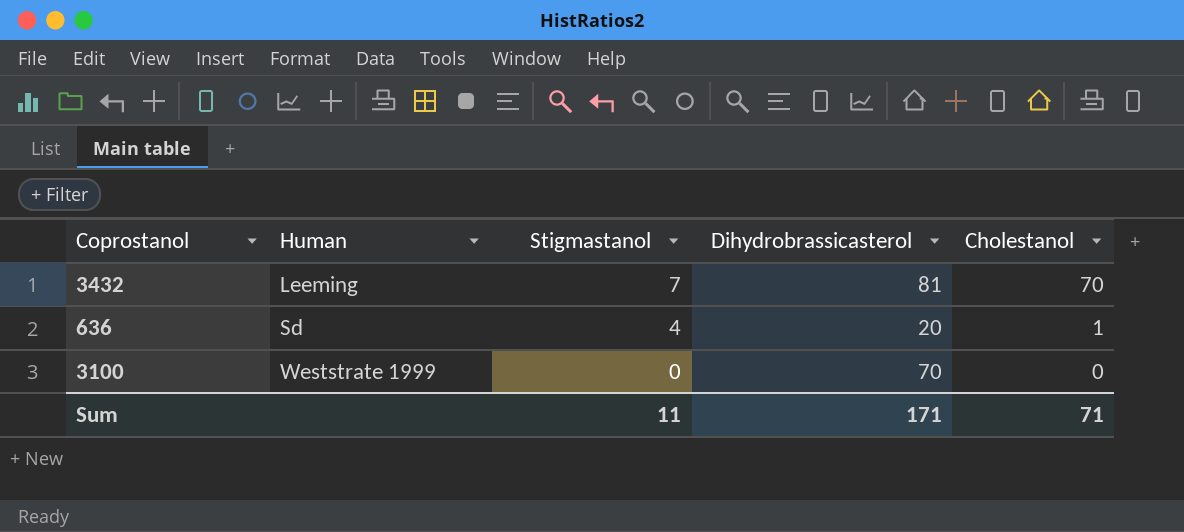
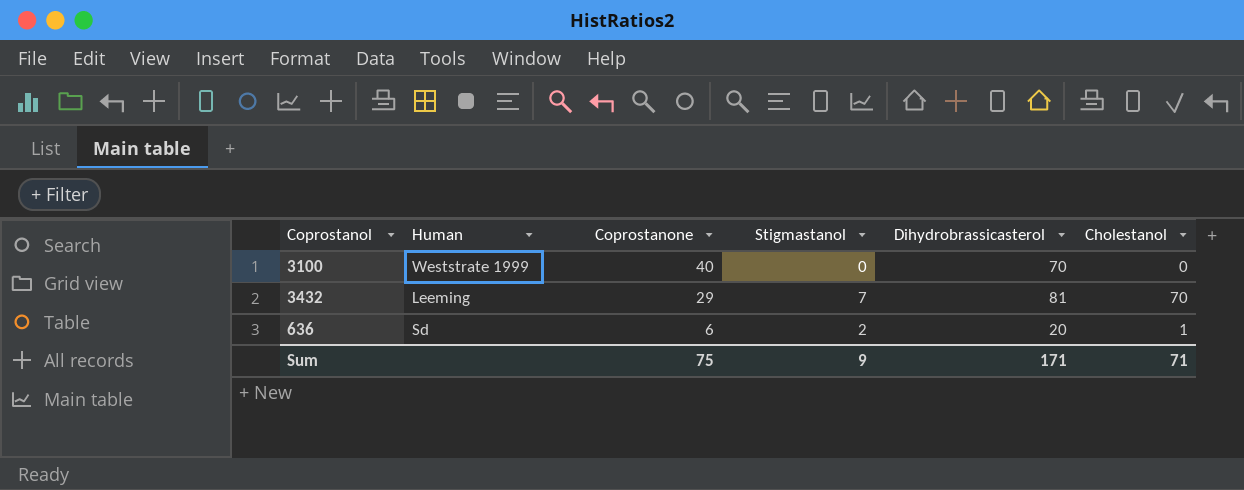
row order: Human ascending -> Coprostanone descending
column Coprostanone | position: none -> 3
636 | Stigmastanol: 4 -> 2
Sum | Stigmastanol: 11 -> 9

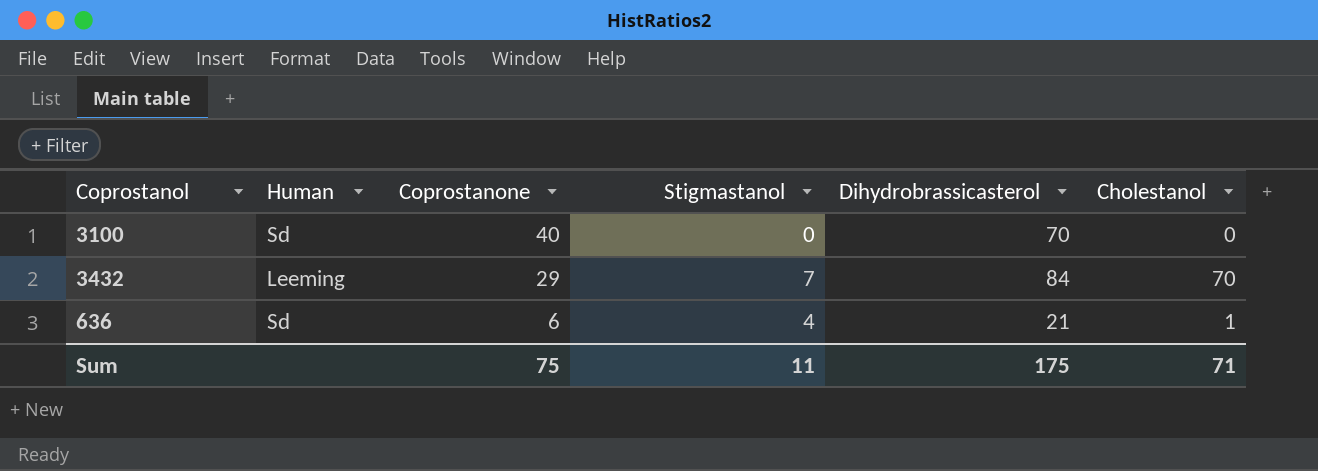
3100 | Human: Weststrate 1999 -> Sd
3432 | Dihydrobrassicasterol: 81 -> 84
636 | Stigmastanol: 2 -> 4
636 | Dihydrobrassicasterol: 20 -> 21
Sum | Stigmastanol: 9 -> 11
Sum | Dihydrobrassicasterol: 171 -> 175

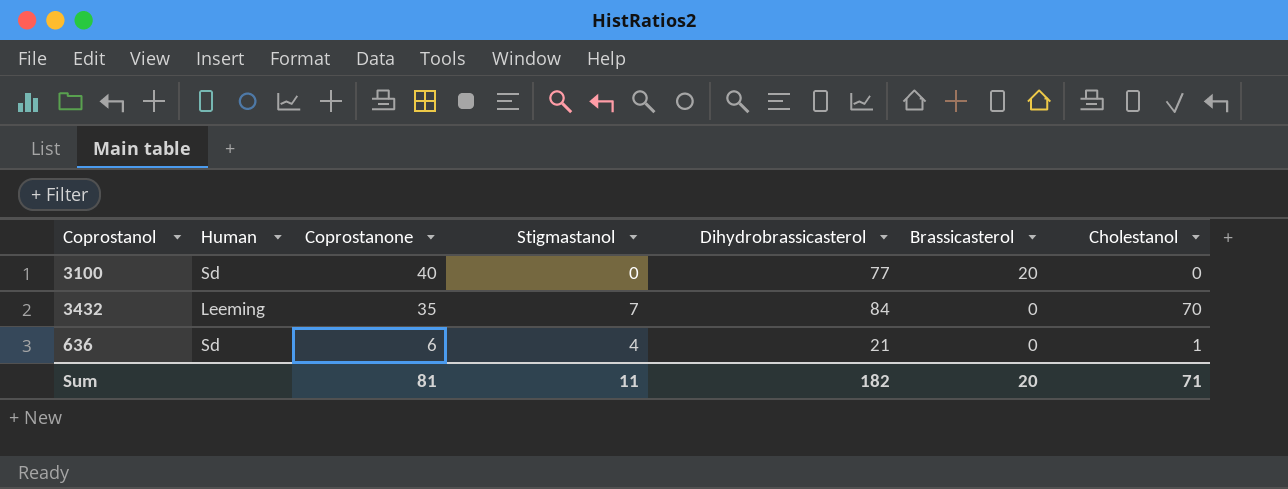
column Brassicasterol | position: none -> 6
3100 | Dihydrobrassicasterol: 70 -> 77
3432 | Coprostanone: 29 -> 35
Sum | Coprostanone: 75 -> 81
Sum | Dihydrobrassicasterol: 175 -> 182

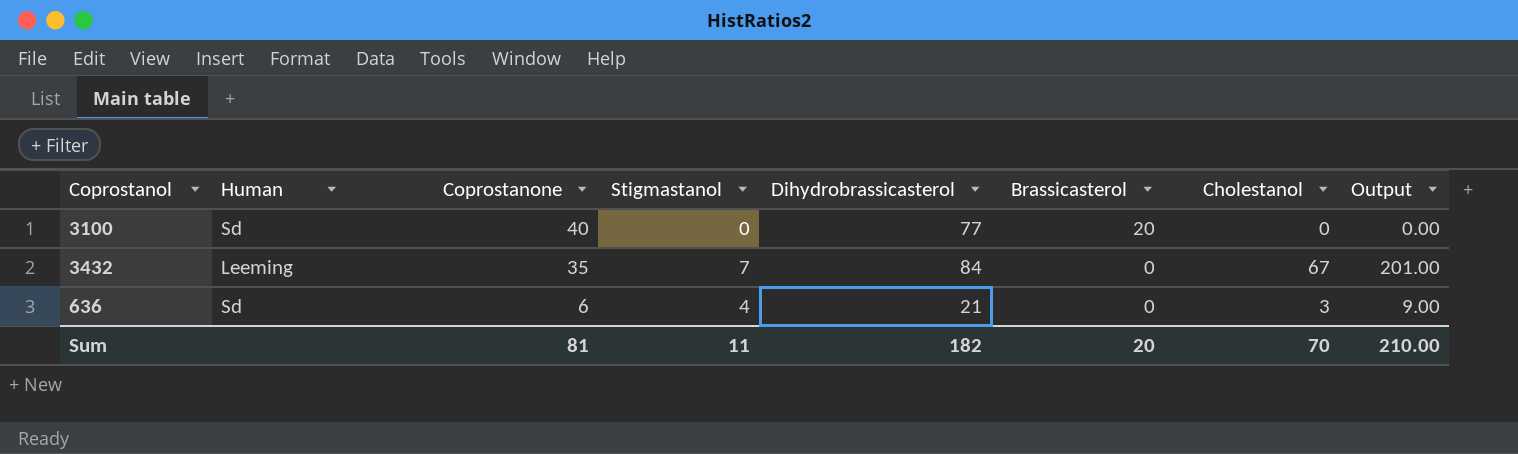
column Output | formula: none -> [Cholestanol] * 3
3432 | Cholestanol: 70 -> 67
636 | Cholestanol: 1 -> 3
Sum | Cholestanol: 71 -> 70

